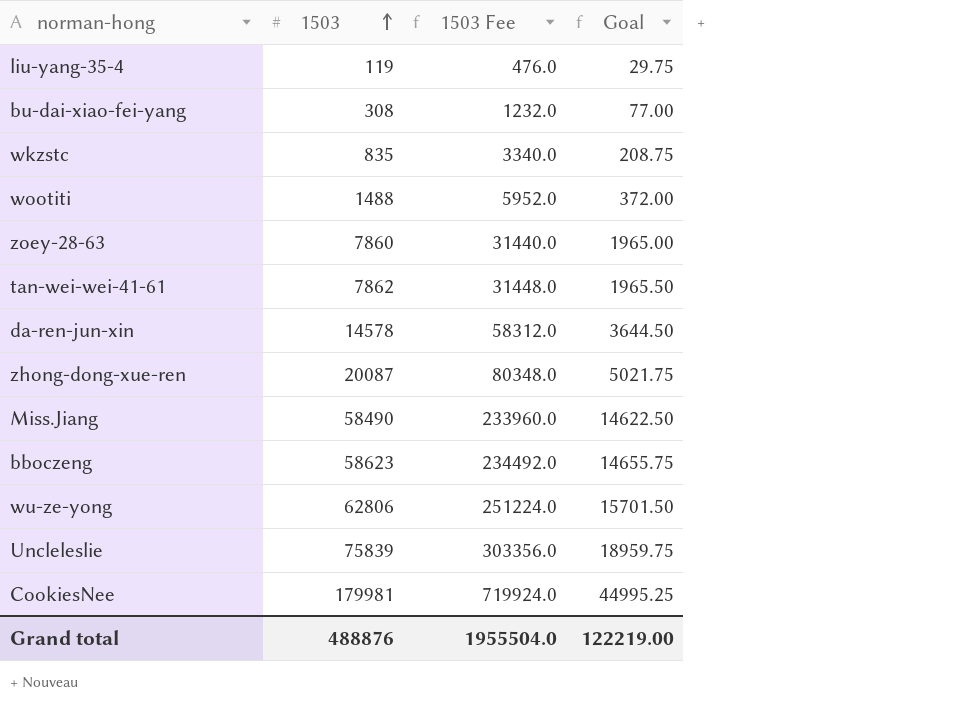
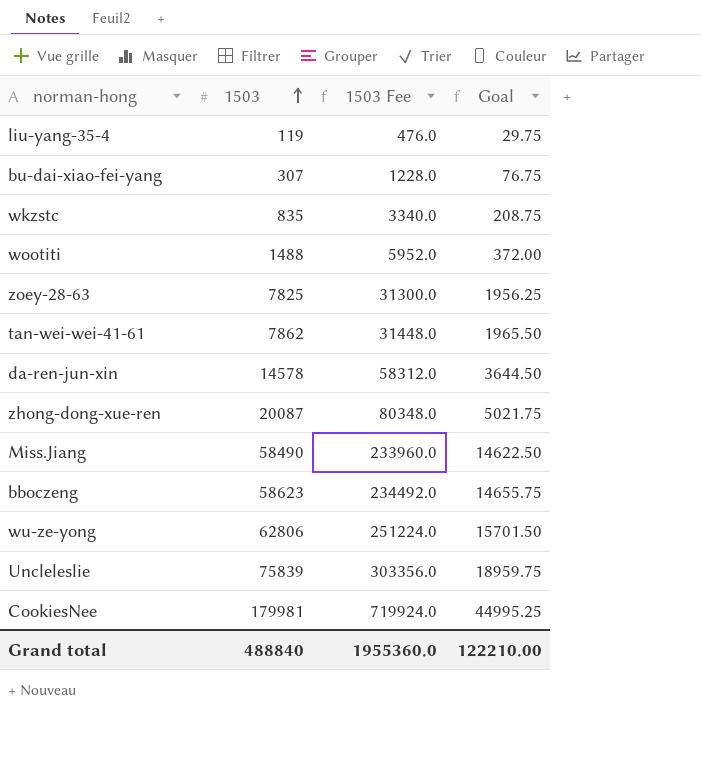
bu-dai-xiao-fei-yang | 1503: 308 -> 307
bu-dai-xiao-fei-yang | 1503 Fee: 1232.0 -> 1228.0
bu-dai-xiao-fei-yang | Goal: 77.00 -> 76.75
zoey-28-63 | 1503: 7860 -> 7825
zoey-28-63 | 1503 Fee: 31440.0 -> 31300.0
zoey-28-63 | Goal: 1965.00 -> 1956.25
Grand total | 1503: 488876 -> 488840
Grand total | 1503 Fee: 1955504.0 -> 1955360.0
Grand total | Goal: 122219.00 -> 122210.00

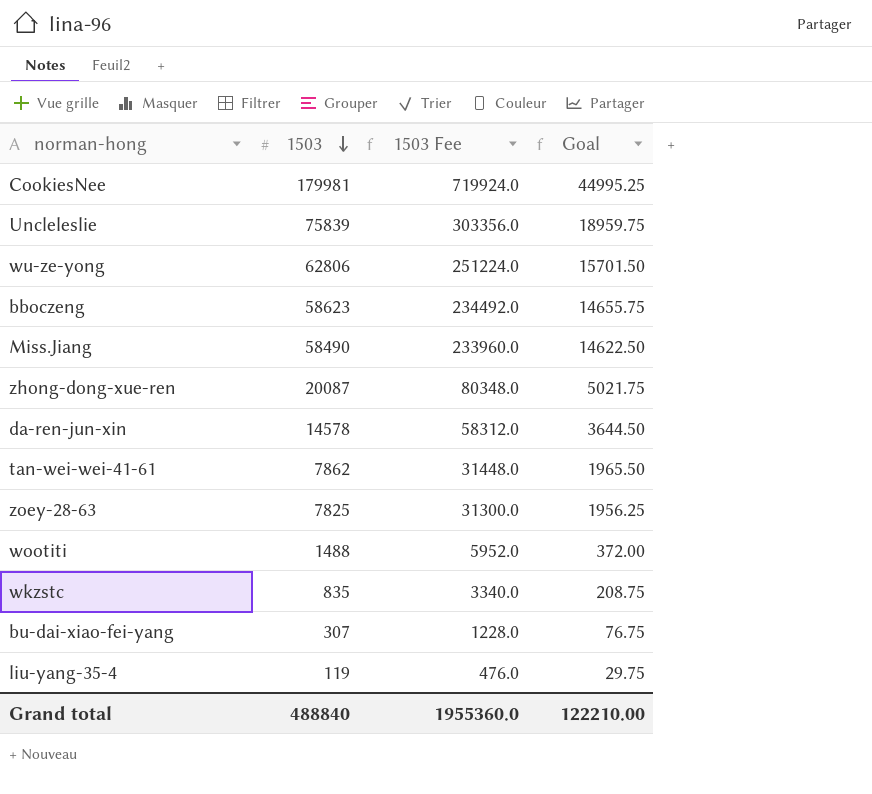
row order: 1503 ascending -> 1503 descending

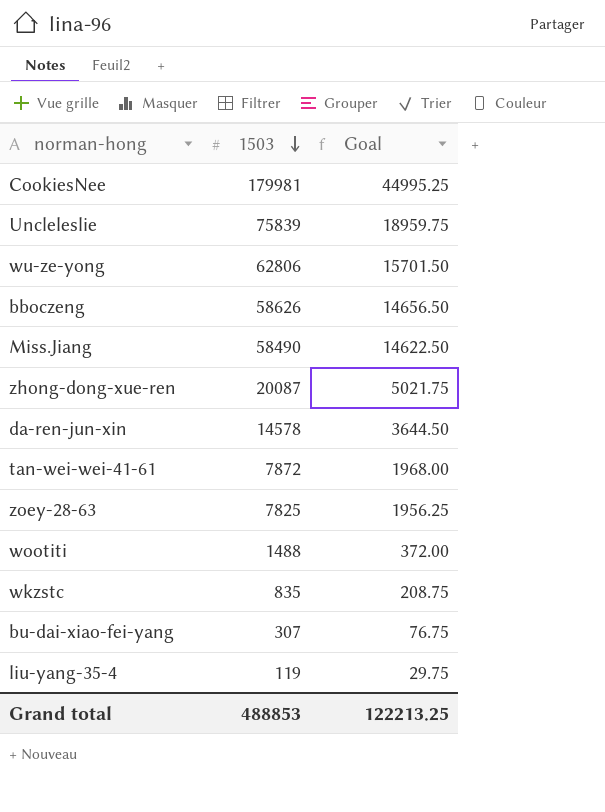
column 1503 Fee | formula: [1503] * 4 -> none
bboczeng | 1503: 58623 -> 58626
bboczeng | Goal: 14655.75 -> 14656.50
tan-wei-wei-41-61 | 1503: 7862 -> 7872
tan-wei-wei-41-61 | Goal: 1965.50 -> 1968.00
Grand total | 1503: 488840 -> 488853
Grand total | Goal: 122210.00 -> 122213.25

